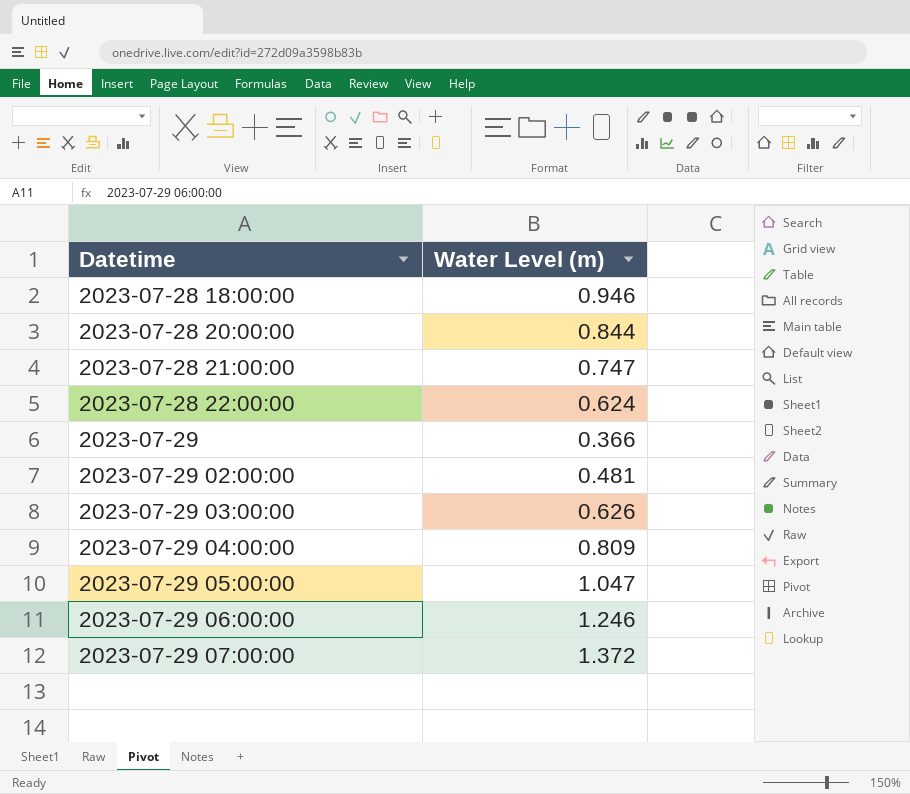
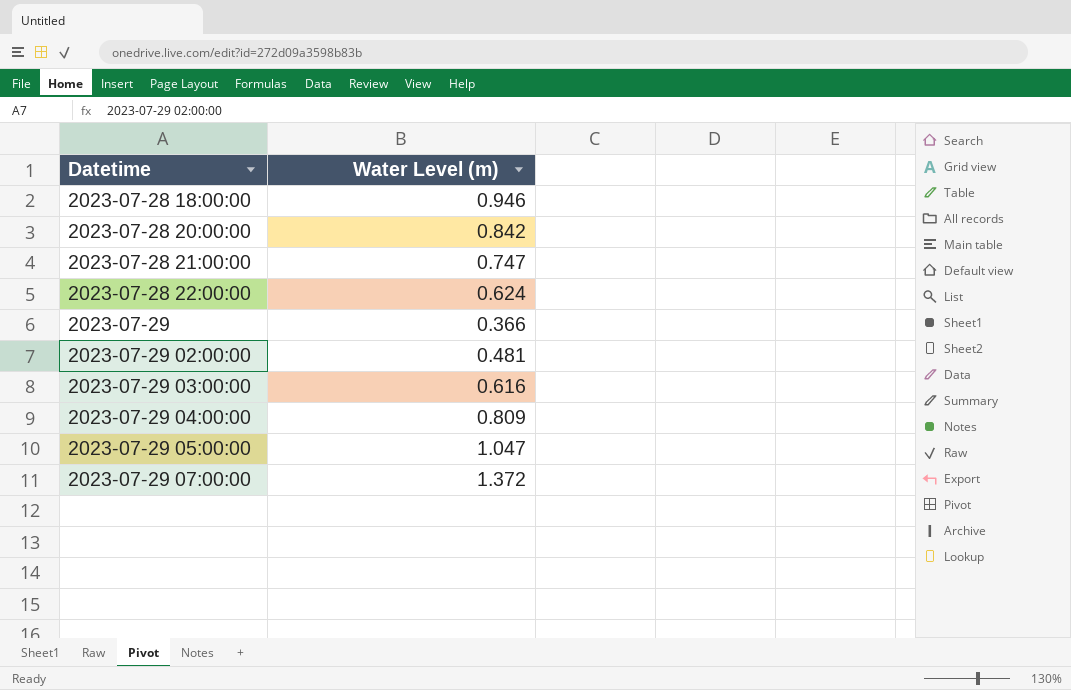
row 2023-07-29 06:00:00: 1.246 -> none
2023-07-28 20:00:00 | Water Level (m): 0.844 -> 0.842
2023-07-29 03:00:00 | Water Level (m): 0.626 -> 0.616

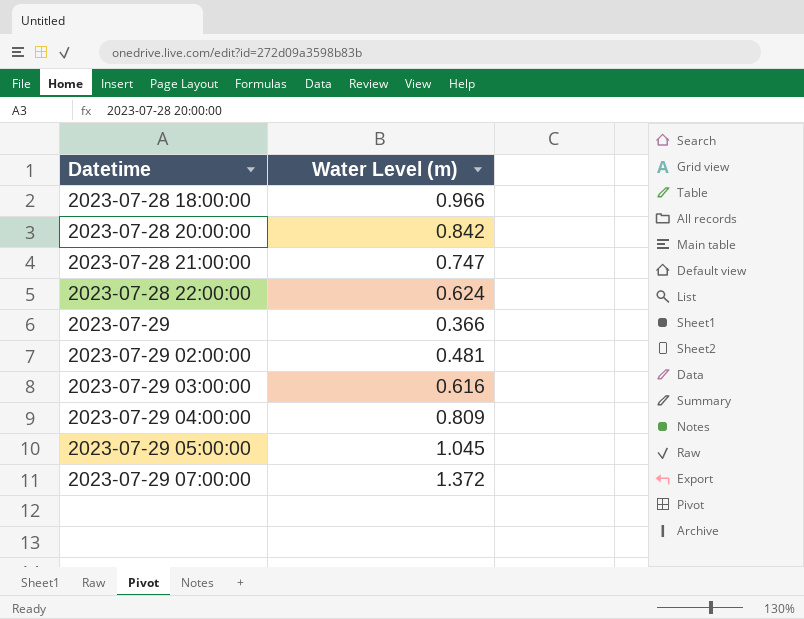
2023-07-28 18:00:00 | Water Level (m): 0.946 -> 0.966
2023-07-29 05:00:00 | Water Level (m): 1.047 -> 1.045

